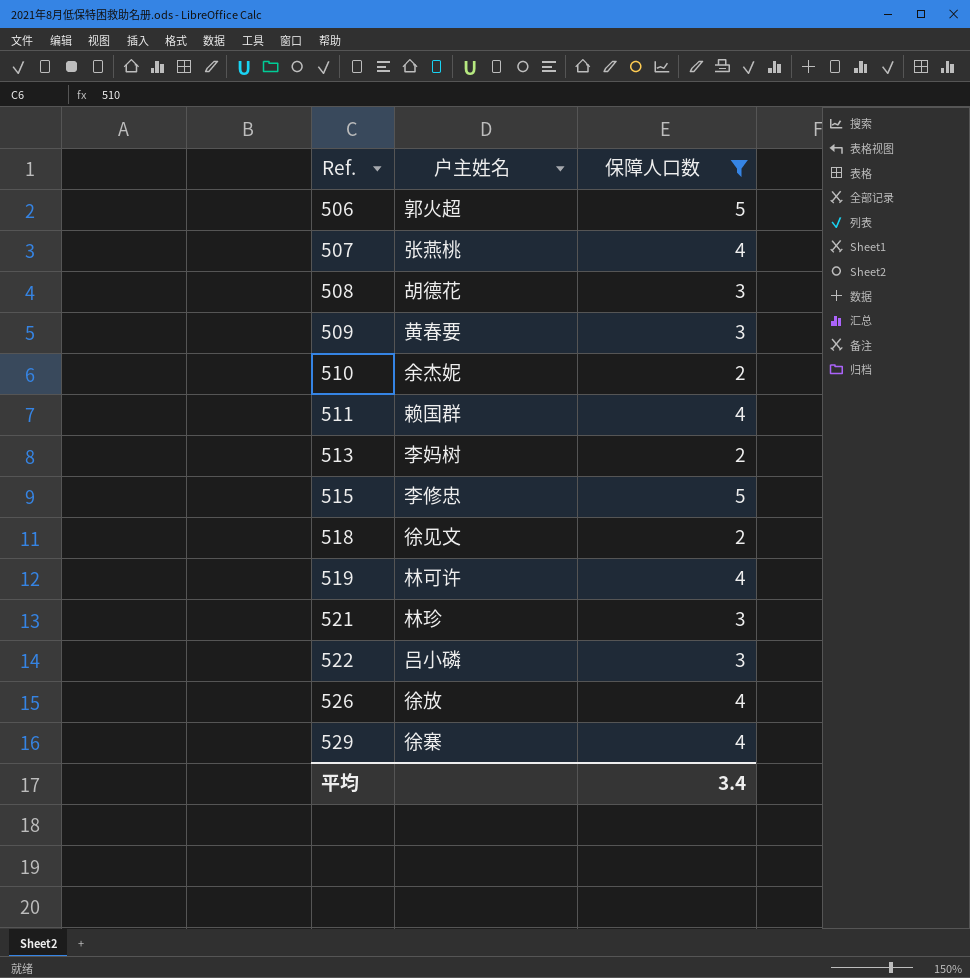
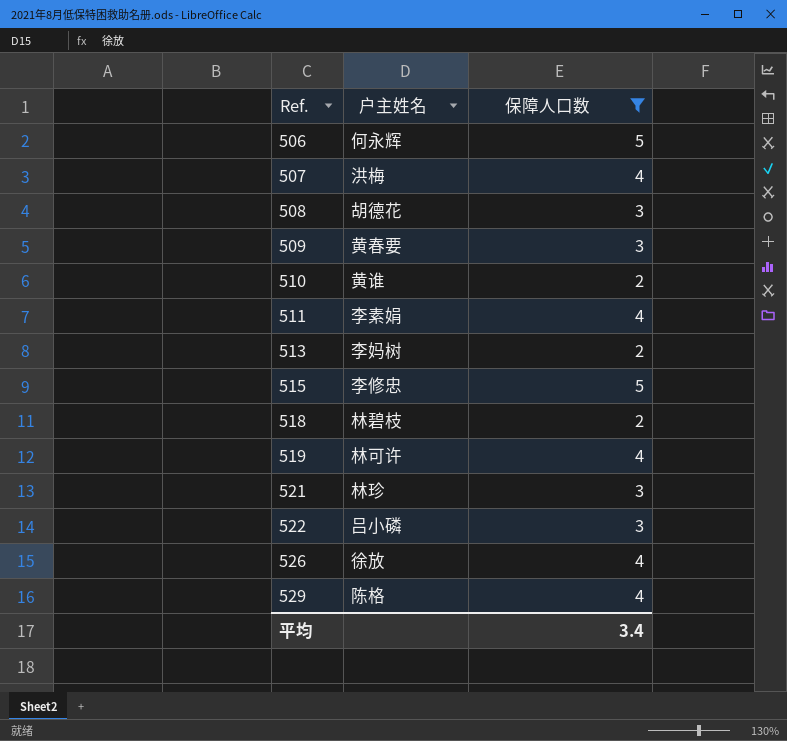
506 | 户主姓名: 郭火超 -> 何永辉
507 | 户主姓名: 张燕桃 -> 洪梅
510 | 户主姓名: 余杰妮 -> 黄谁
511 | 户主姓名: 赖国群 -> 李素娟
518 | 户主姓名: 徐见文 -> 林碧枝
529 | 户主姓名: 徐寨 -> 陈格

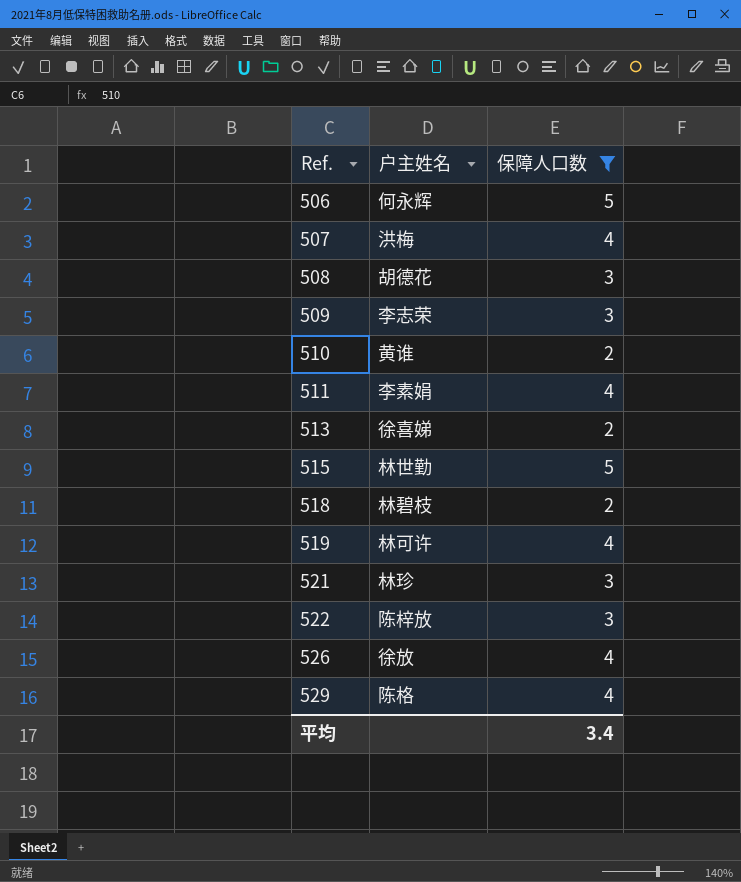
509 | 户主姓名: 黄春要 -> 李志荣
513 | 户主姓名: 李妈树 -> 徐喜娣
515 | 户主姓名: 李修忠 -> 林世勤
522 | 户主姓名: 吕小磷 -> 陈梓放

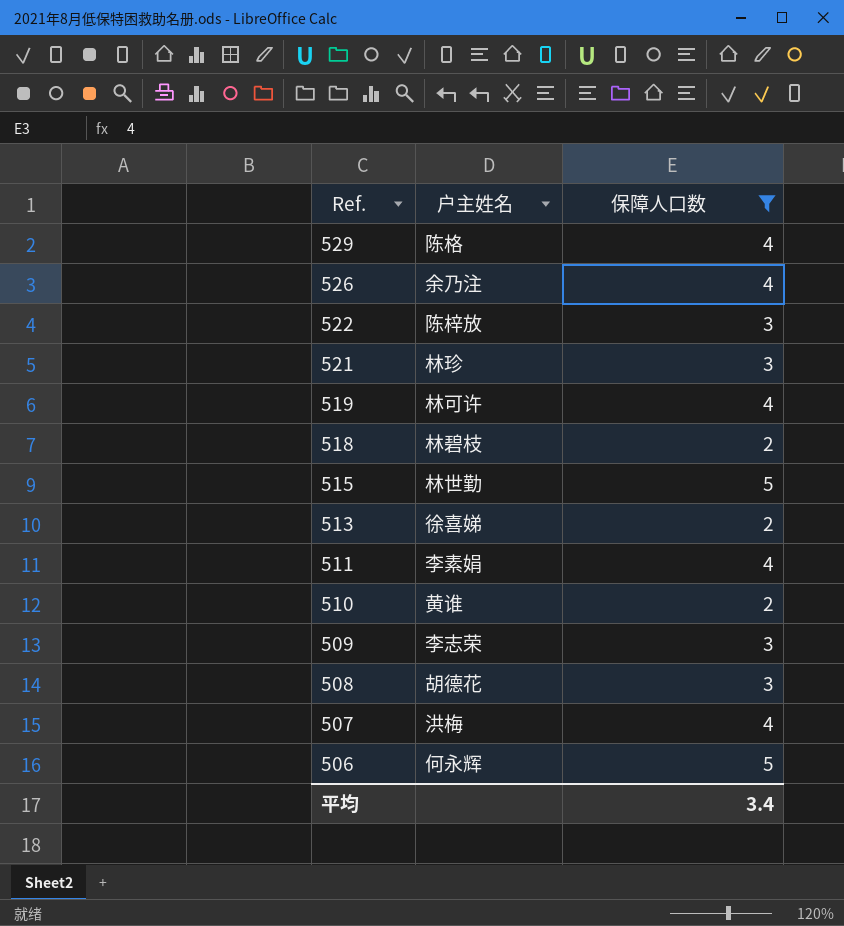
row order: Ref. ascending -> Ref. descending
526 | 户主姓名: 徐放 -> 余乃注

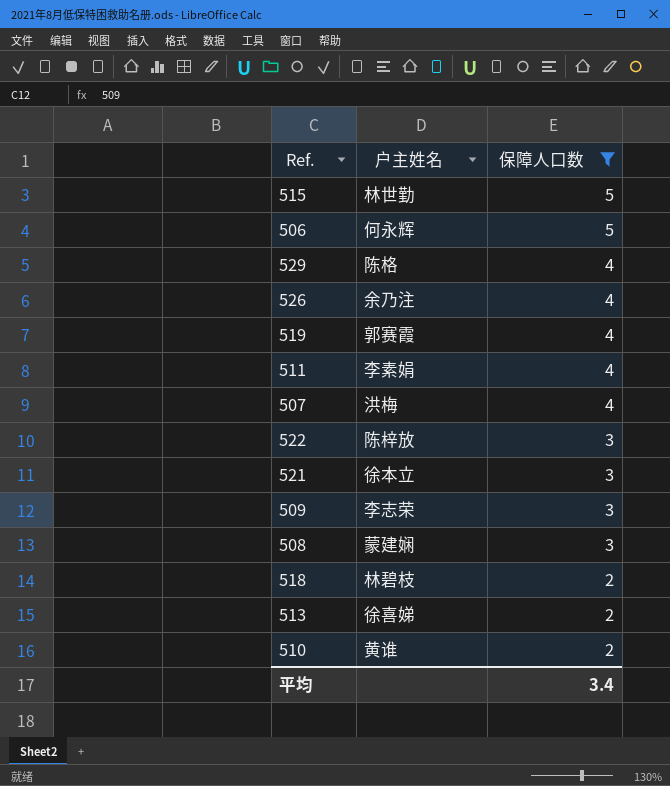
row order: Ref. descending -> 保障人口数 descending
519 | 户主姓名: 林可许 -> 郭赛霞
521 | 户主姓名: 林珍 -> 徐本立
508 | 户主姓名: 胡德花 -> 蒙建娴

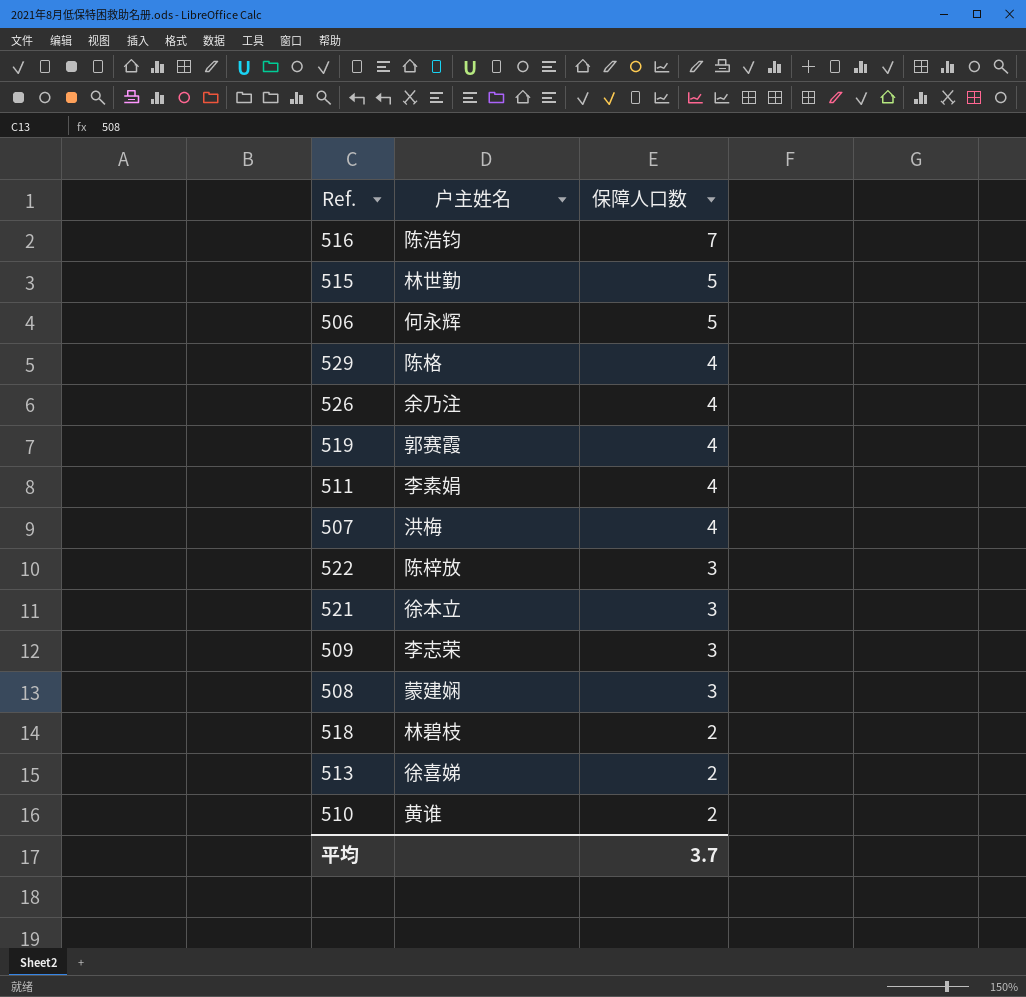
filter: 保障人口数 != 7 -> none
平均 | 保障人口数: 3.4 -> 3.7

